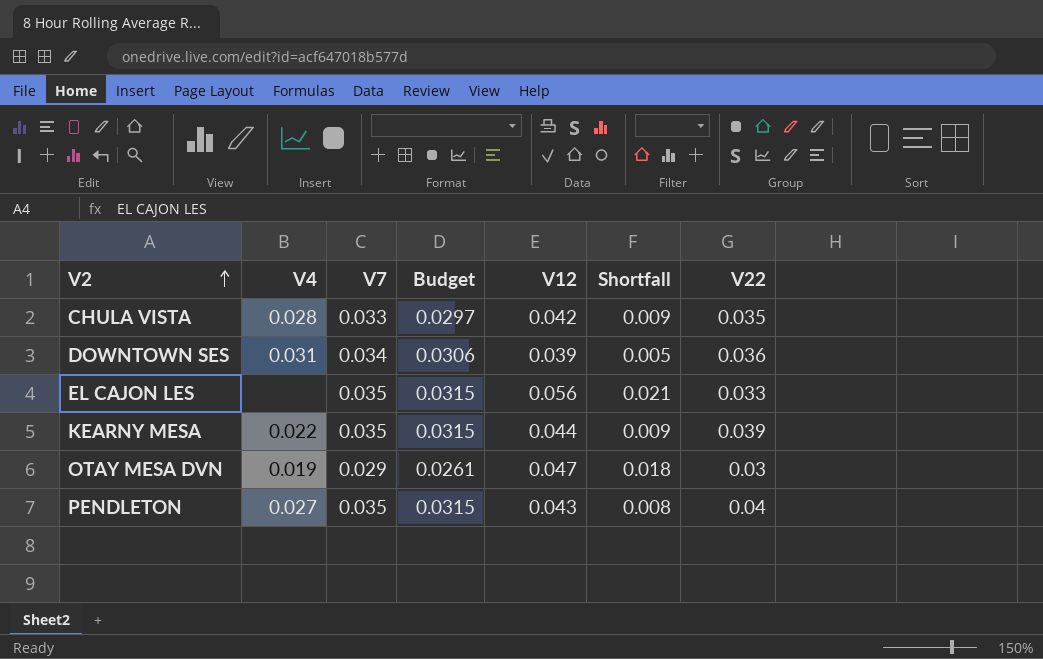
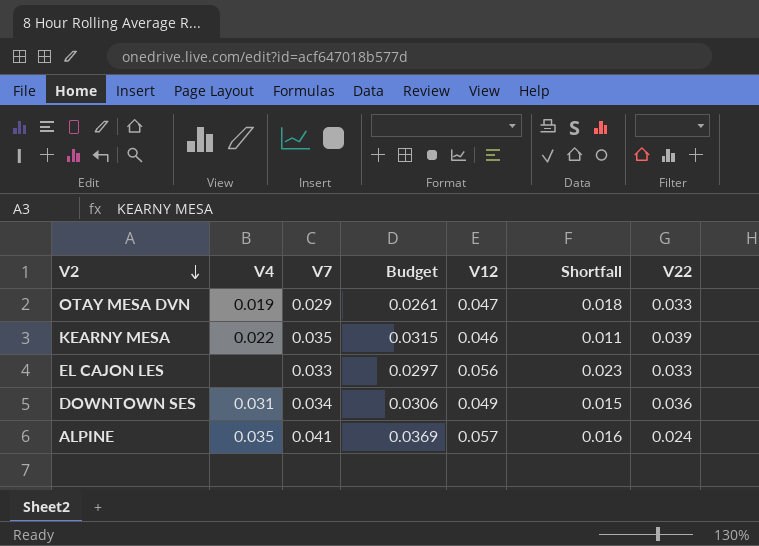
row order: V2 ascending -> V2 descending
row CHULA VISTA: 0.028 | 0.033 | 0.0297 | 0.042 | 0.009 | 0.035 -> none
row PENDLETON: 0.027 | 0.035 | 0.0315 | 0.043 | 0.008 | 0.04 -> none
OTAY MESA DVN | V22: 0.03 -> 0.033
KEARNY MESA | V12: 0.044 -> 0.046
KEARNY MESA | Shortfall: 0.009 -> 0.011
EL CAJON LES | V7: 0.035 -> 0.033
EL CAJON LES | Budget: 0.0315 -> 0.0297
EL CAJON LES | Shortfall: 0.021 -> 0.023
DOWNTOWN SES | V12: 0.039 -> 0.049
DOWNTOWN SES | Shortfall: 0.005 -> 0.015
row ALPINE: none -> 0.035 | 0.041 | 0.0369 | 0.057 | 0.016 | 0.024

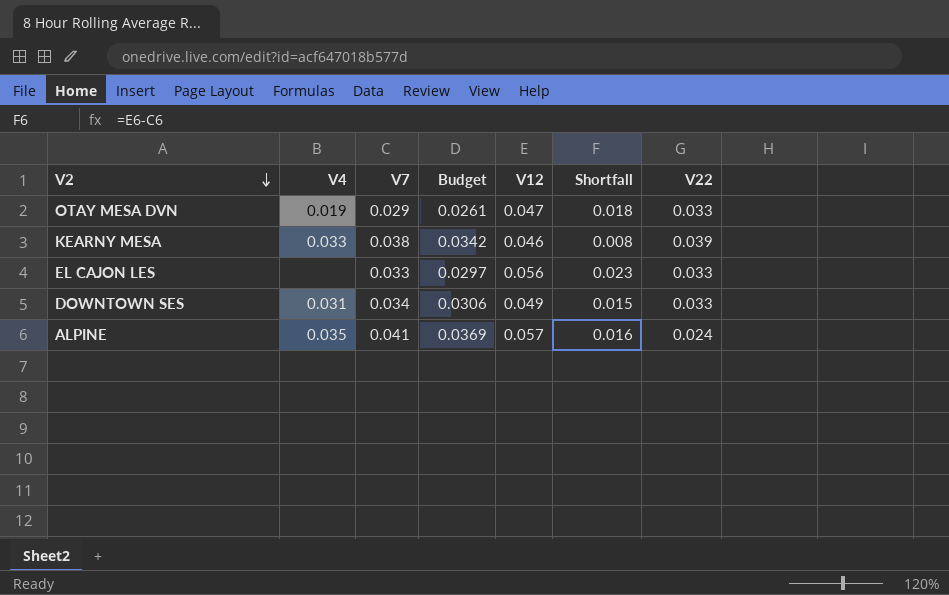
KEARNY MESA | V4: 0.022 -> 0.033
KEARNY MESA | V7: 0.035 -> 0.038
KEARNY MESA | Budget: 0.0315 -> 0.0342
KEARNY MESA | Shortfall: 0.011 -> 0.008
DOWNTOWN SES | V22: 0.036 -> 0.033

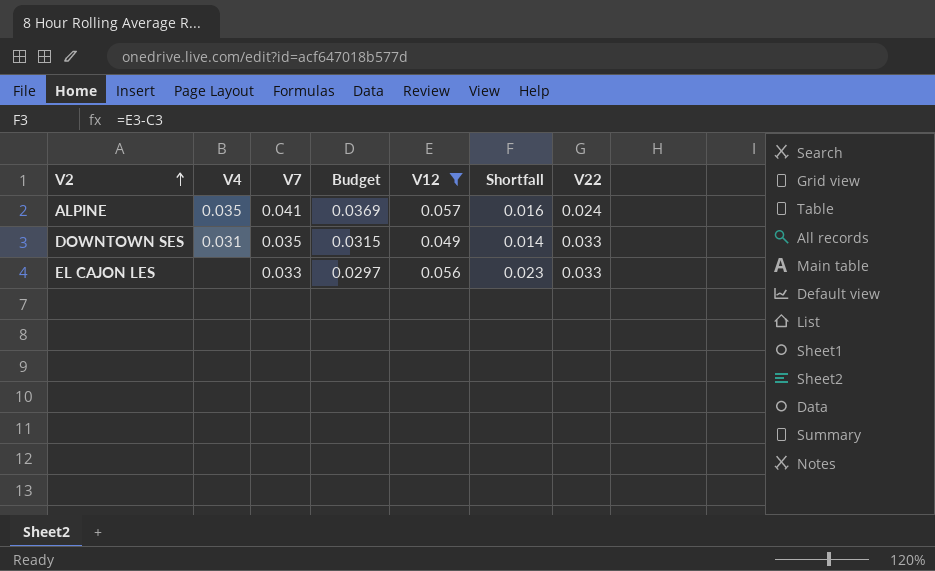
filter: none -> V12 >= 0.049
row order: V2 descending -> V2 ascending
DOWNTOWN SES | V7: 0.034 -> 0.035
DOWNTOWN SES | Budget: 0.0306 -> 0.0315
DOWNTOWN SES | Shortfall: 0.015 -> 0.014

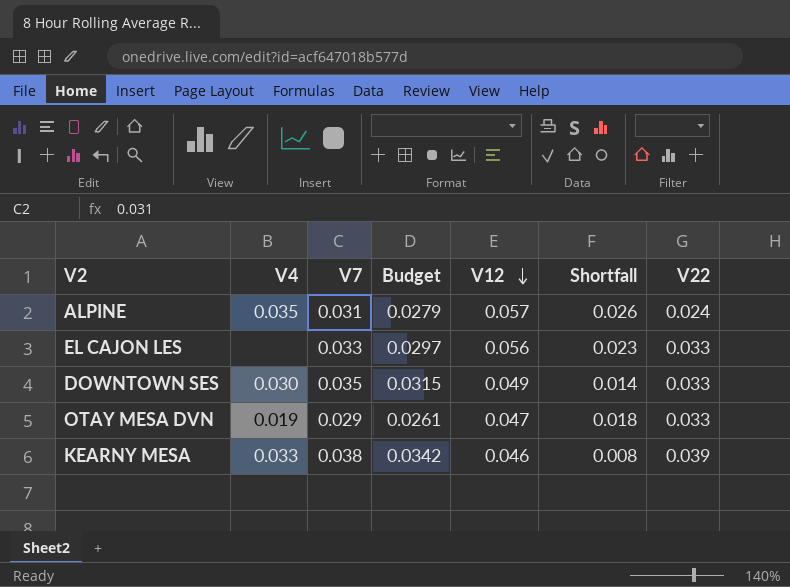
filter: V12 >= 0.049 -> none
row order: V2 ascending -> V12 descending
ALPINE | V7: 0.041 -> 0.031
ALPINE | Budget: 0.0369 -> 0.0279
ALPINE | Shortfall: 0.016 -> 0.026
DOWNTOWN SES | V4: 0.031 -> 0.030

